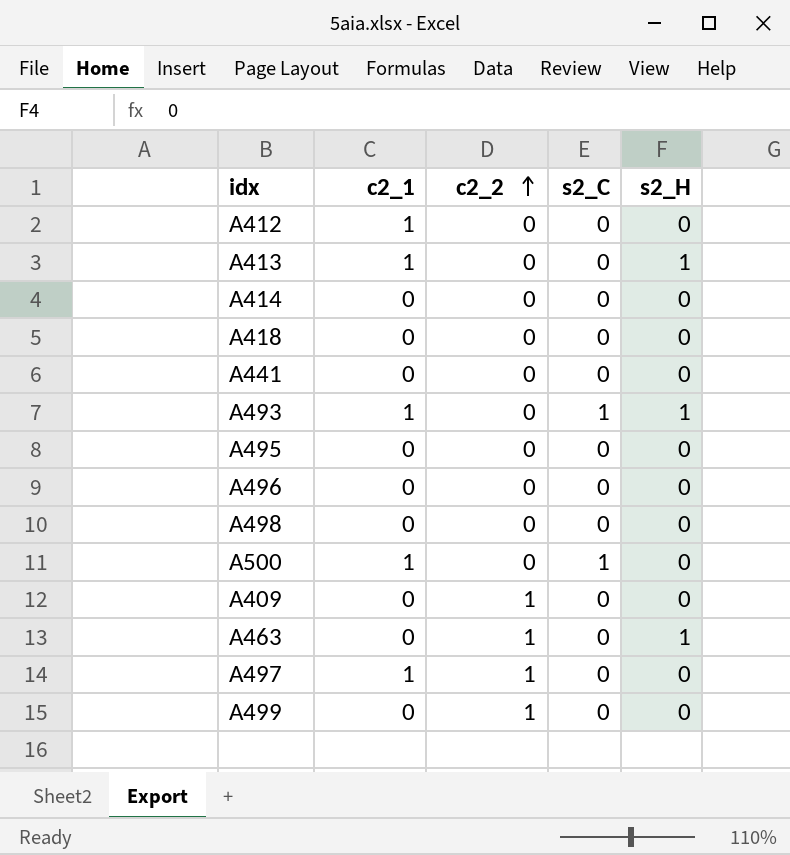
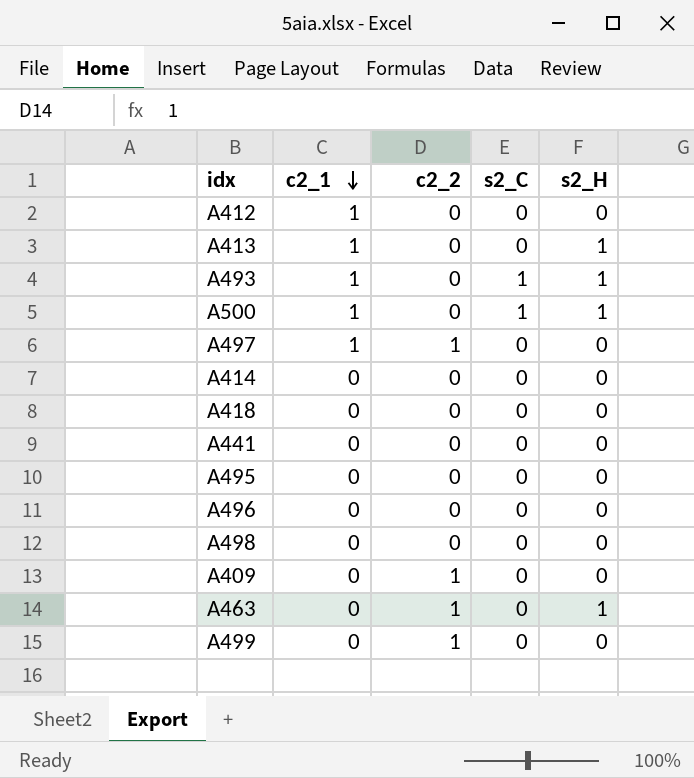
row order: c2_2 ascending -> c2_1 descending
A500 | s2_H: 0 -> 1

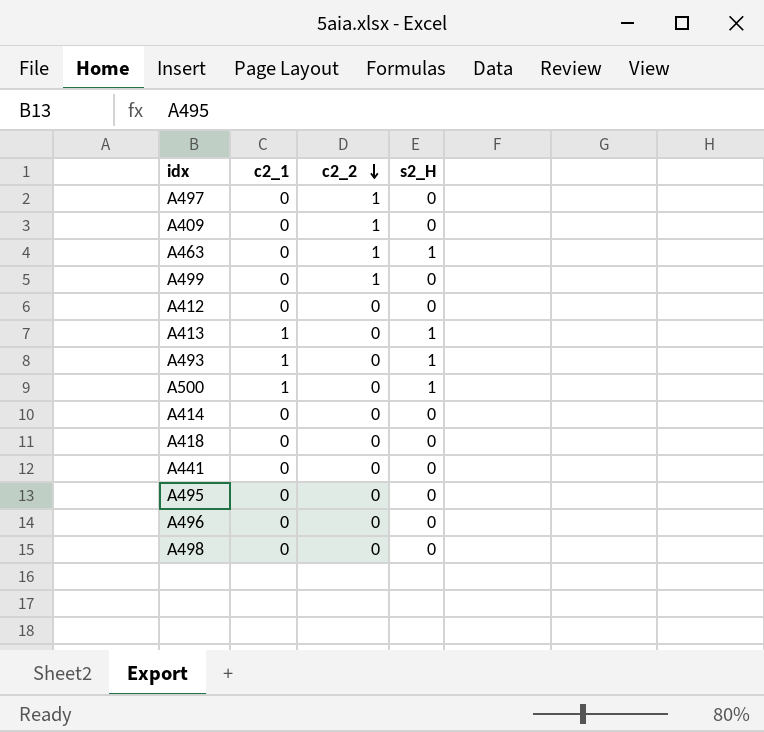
row order: c2_1 descending -> c2_2 descending
column s2_C | position: 4 -> none
A497 | c2_1: 1 -> 0
A412 | c2_1: 1 -> 0

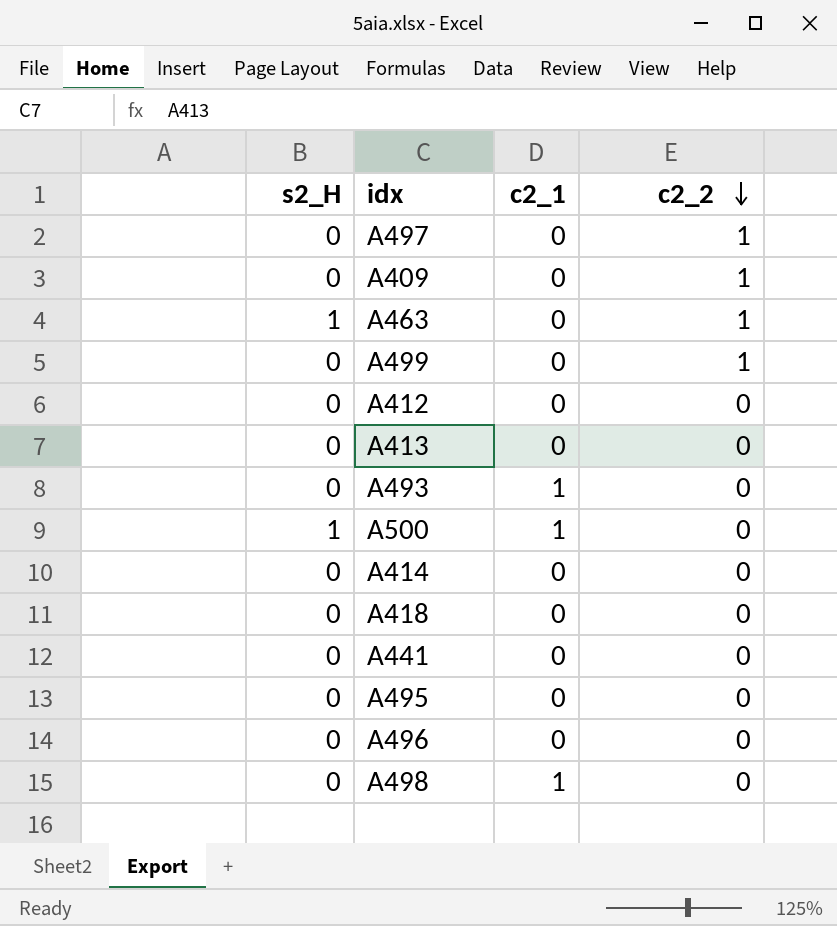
column s2_H | position: 4 -> 1
A413 | s2_H: 1 -> 0
A413 | c2_1: 1 -> 0
A493 | s2_H: 1 -> 0
A498 | c2_1: 0 -> 1

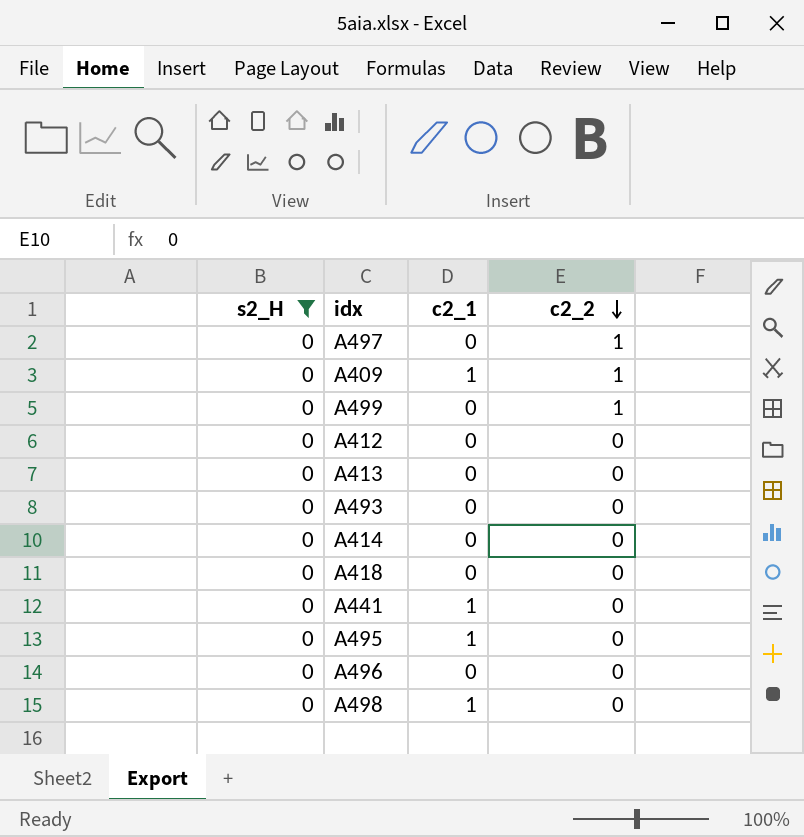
filter: none -> s2_H = 0
A409 | c2_1: 0 -> 1
A493 | c2_1: 1 -> 0
A441 | c2_1: 0 -> 1
A495 | c2_1: 0 -> 1

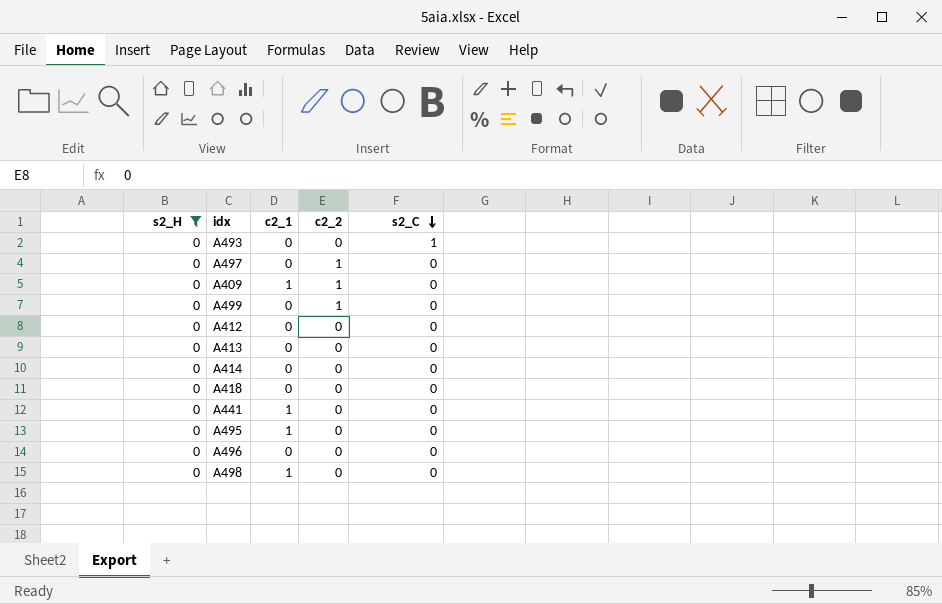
row order: c2_2 descending -> s2_C descending
column s2_C | position: none -> 5

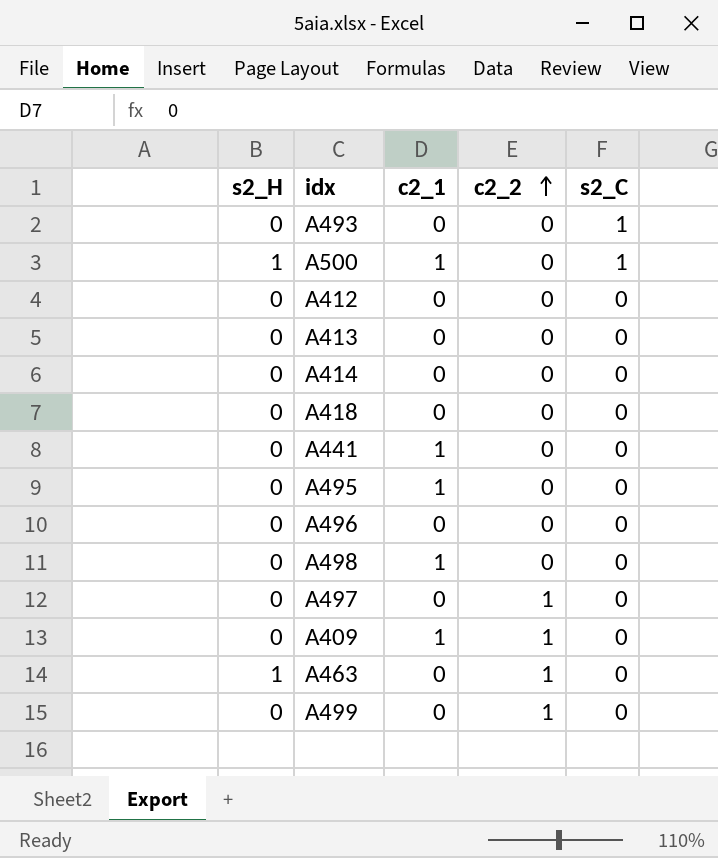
filter: s2_H = 0 -> none
row order: s2_C descending -> c2_2 ascending

